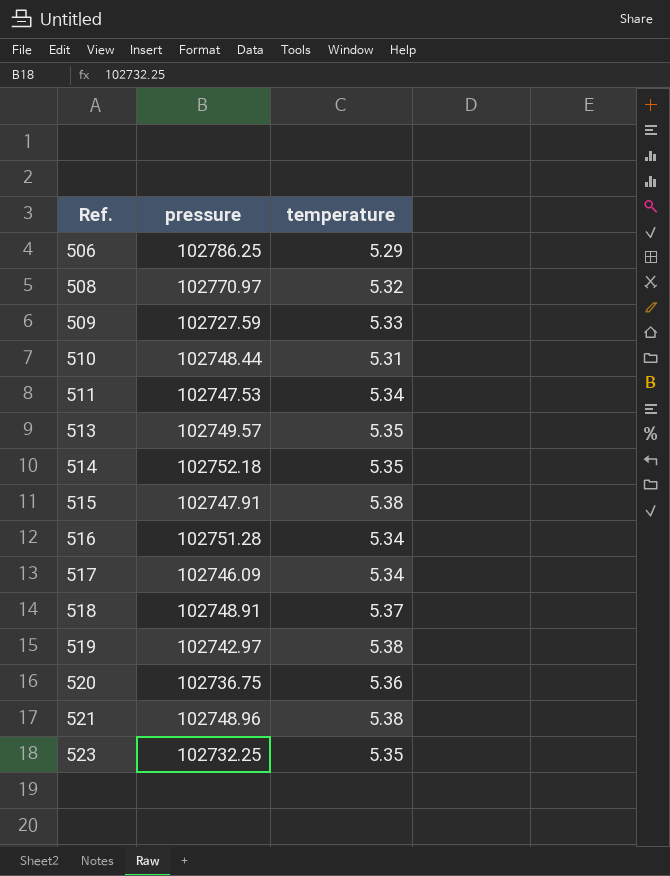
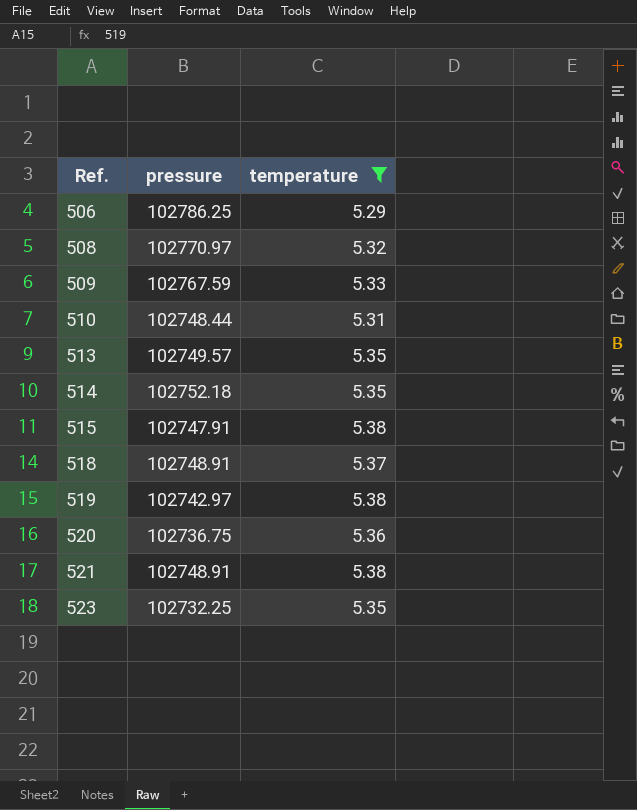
filter: none -> temperature != 5.34
509 | pressure: 102727.59 -> 102767.59
521 | pressure: 102748.96 -> 102748.91

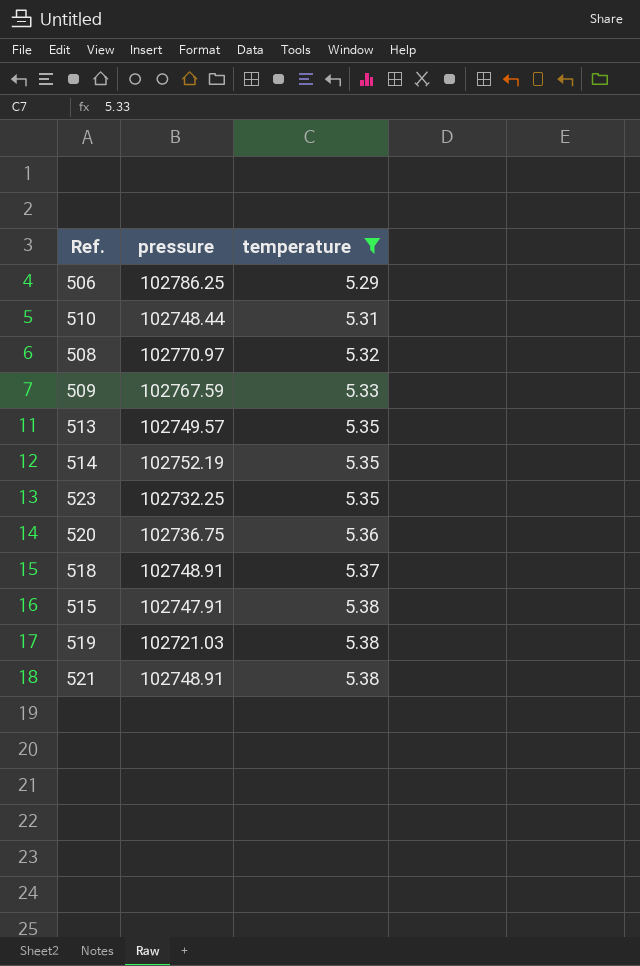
row order: Ref. ascending -> temperature ascending
514 | pressure: 102752.18 -> 102752.19
519 | pressure: 102742.97 -> 102721.03

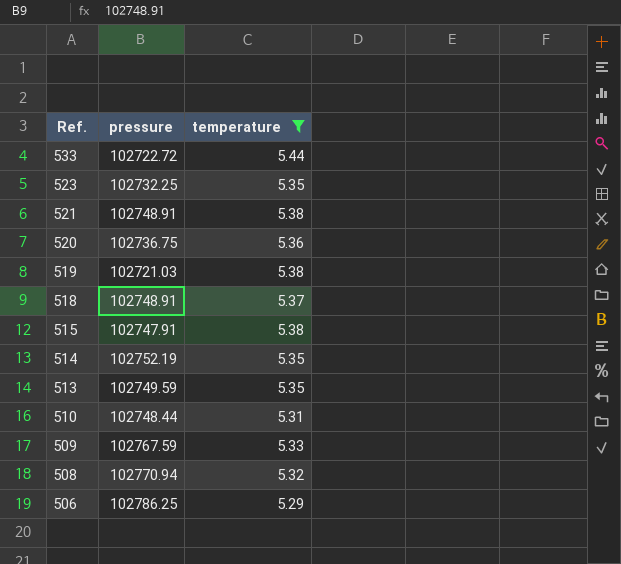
row order: temperature ascending -> Ref. descending
row 533: none -> 102722.72 | 5.44
513 | pressure: 102749.57 -> 102749.59
508 | pressure: 102770.97 -> 102770.94

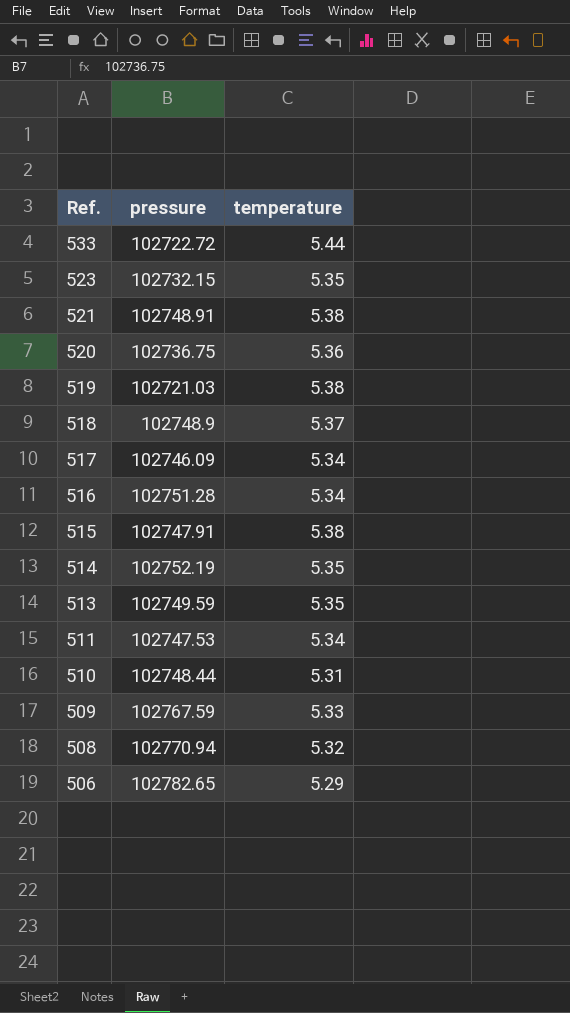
filter: temperature != 5.34 -> none
523 | pressure: 102732.25 -> 102732.15
518 | pressure: 102748.91 -> 102748.9
506 | pressure: 102786.25 -> 102782.65

